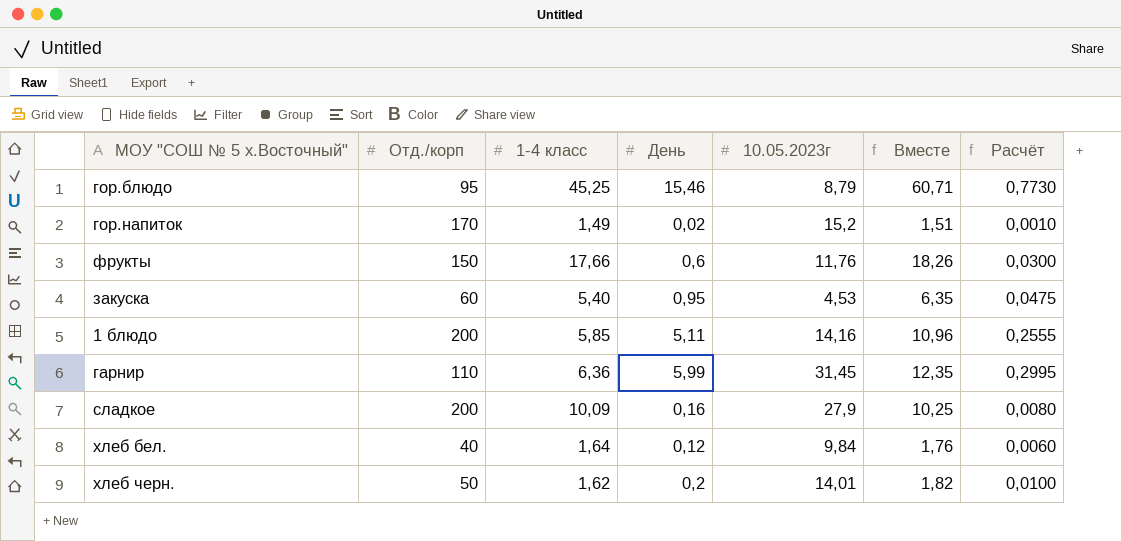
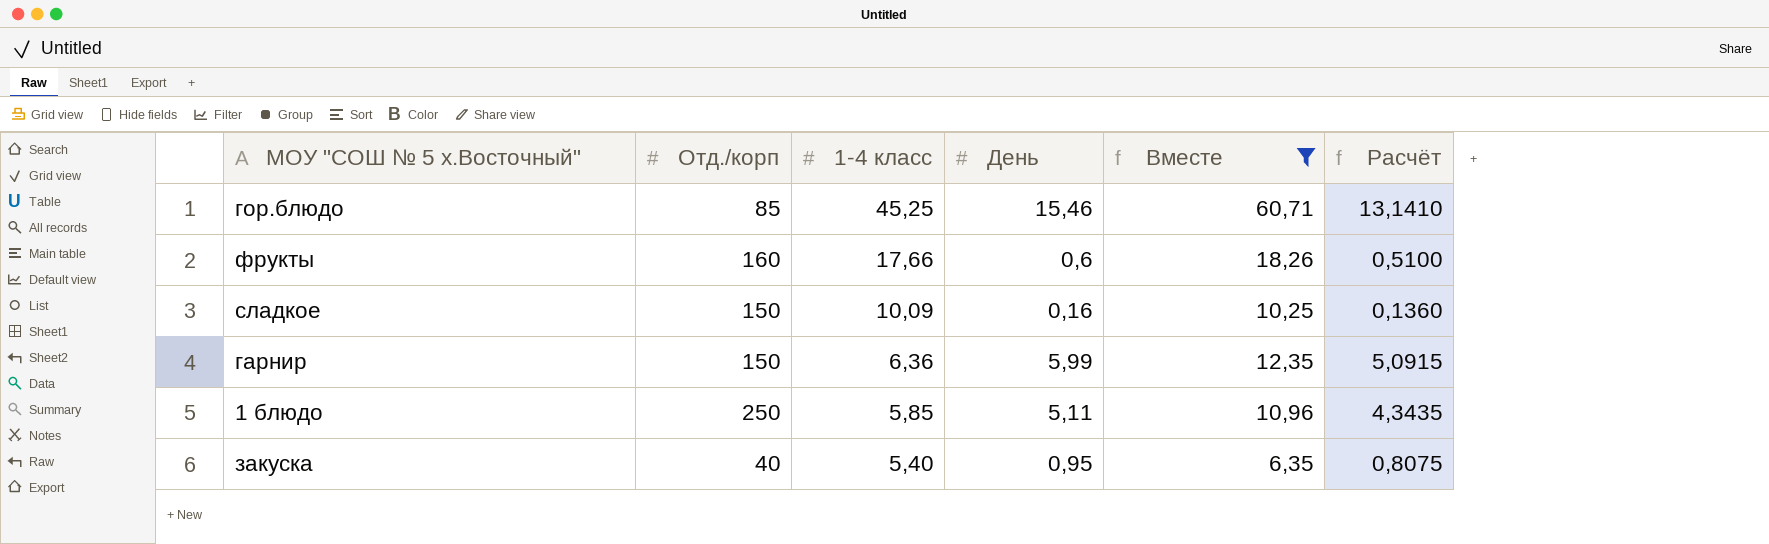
filter: none -> Вместе >= 6,35
row order: none -> 1-4 класс descending
column 10.05.2023г | position: 5 -> none
column Расчёт | formula: [День] * 0,05 -> [День] * 0,85
гор.блюдо | Отд./корп: 95 -> 85
фрукты | Отд./корп: 150 -> 160
сладкое | Отд./корп: 200 -> 150
гарнир | Отд./корп: 110 -> 150
1 блюдо | Отд./корп: 200 -> 250
закуска | Отд./корп: 60 -> 40

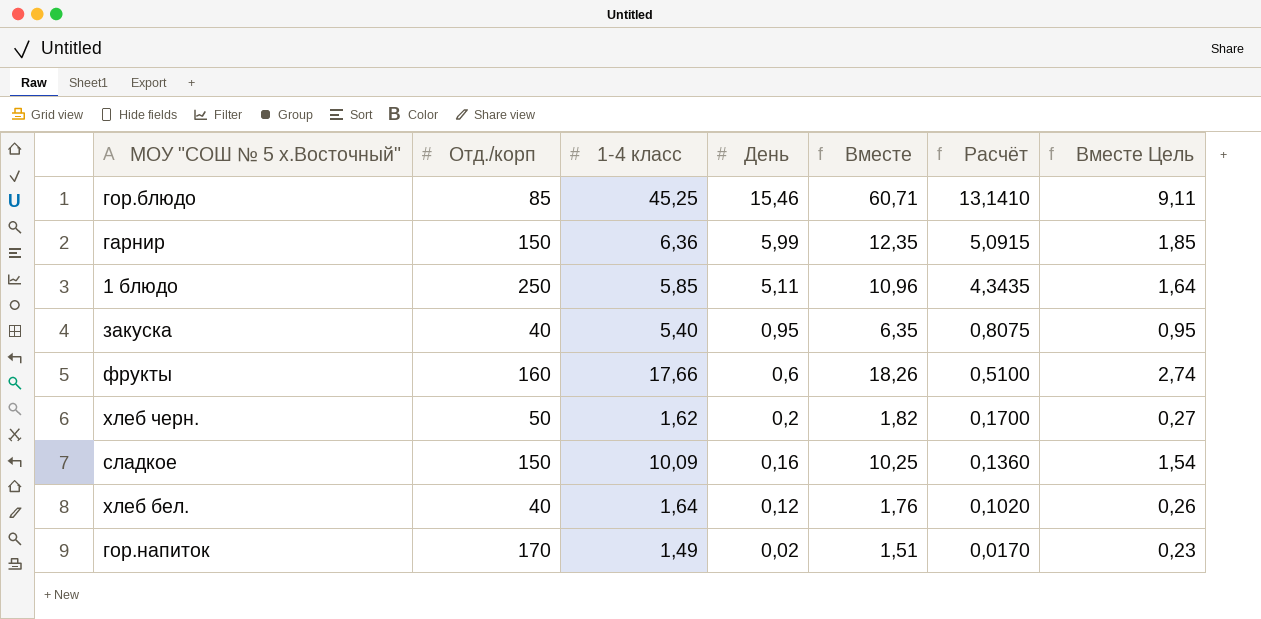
filter: Вместе >= 6,35 -> none
row order: 1-4 класс descending -> День descending
column Вместе Цель | formula: none -> [Вместе] * 0,15

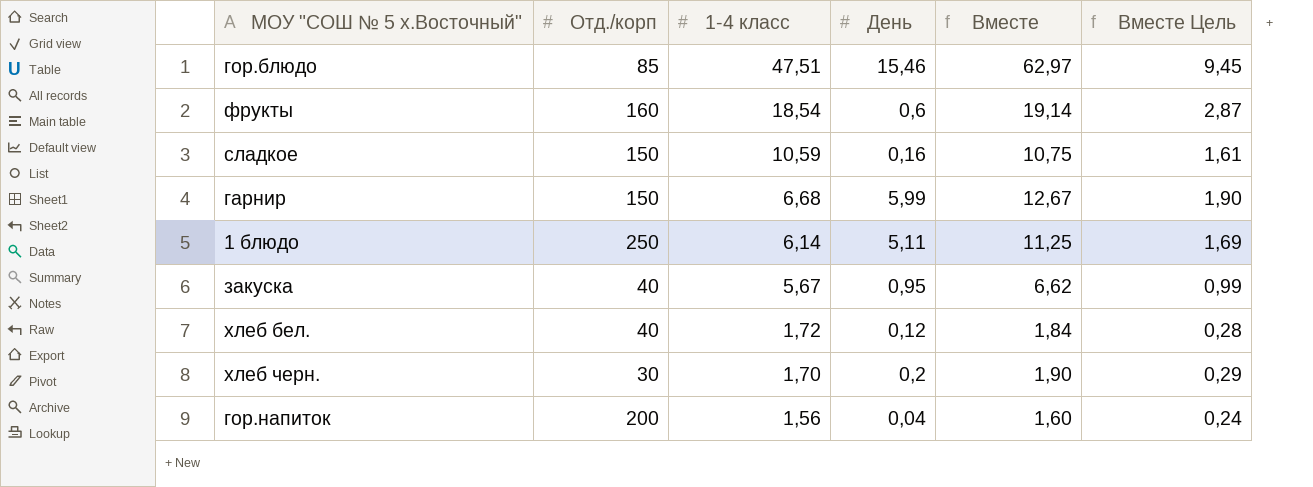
row order: День descending -> 1-4 класс descending
column Расчёт | formula: [День] * 0,85 -> none
гор.блюдо | 1-4 класс: 45,25 -> 47,51
гор.блюдо | Вместе: 60,71 -> 62,97
гор.блюдо | Вместе Цель: 9,11 -> 9,45
фрукты | 1-4 класс: 17,66 -> 18,54
фрукты | Вместе: 18,26 -> 19,14
фрукты | Вместе Цель: 2,74 -> 2,87
сладкое | 1-4 класс: 10,09 -> 10,59
сладкое | Вместе: 10,25 -> 10,75
сладкое | Вместе Цель: 1,54 -> 1,61
гарнир | 1-4 класс: 6,36 -> 6,68
гарнир | Вместе: 12,35 -> 12,67
гарнир | Вместе Цель: 1,85 -> 1,90
1 блюдо | 1-4 класс: 5,85 -> 6,14
1 блюдо | Вместе: 10,96 -> 11,25
1 блюдо | Вместе Цель: 1,64 -> 1,69
закуска | 1-4 класс: 5,40 -> 5,67
закуска | Вместе: 6,35 -> 6,62
закуска | Вместе Цель: 0,95 -> 0,99
хлеб бел. | 1-4 класс: 1,64 -> 1,72
хлеб бел. | Вместе: 1,76 -> 1,84
хлеб бел. | Вместе Цель: 0,26 -> 0,28
хлеб черн. | Отд./корп: 50 -> 30
хлеб черн. | 1-4 класс: 1,62 -> 1,70
хлеб черн. | Вместе: 1,82 -> 1,90
хлеб черн. | Вместе Цель: 0,27 -> 0,29
гор.напиток | Отд./корп: 170 -> 200
гор.напиток | 1-4 класс: 1,49 -> 1,56
гор.напиток | День: 0,02 -> 0,04
гор.напиток | Вместе: 1,51 -> 1,60
гор.напиток | Вместе Цель: 0,23 -> 0,24

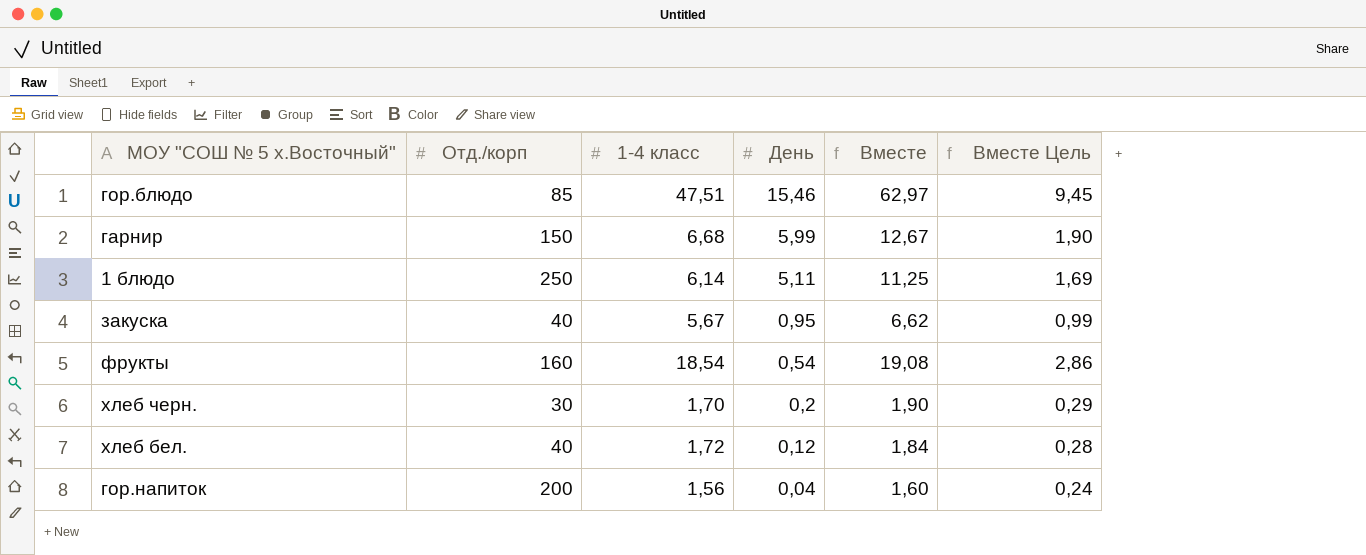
row order: 1-4 класс descending -> День descending
row сладкое: 150 | 10,59 | 0,16 | 10,75 | 1,61 -> none
фрукты | День: 0,6 -> 0,54
фрукты | Вместе: 19,14 -> 19,08
фрукты | Вместе Цель: 2,87 -> 2,86

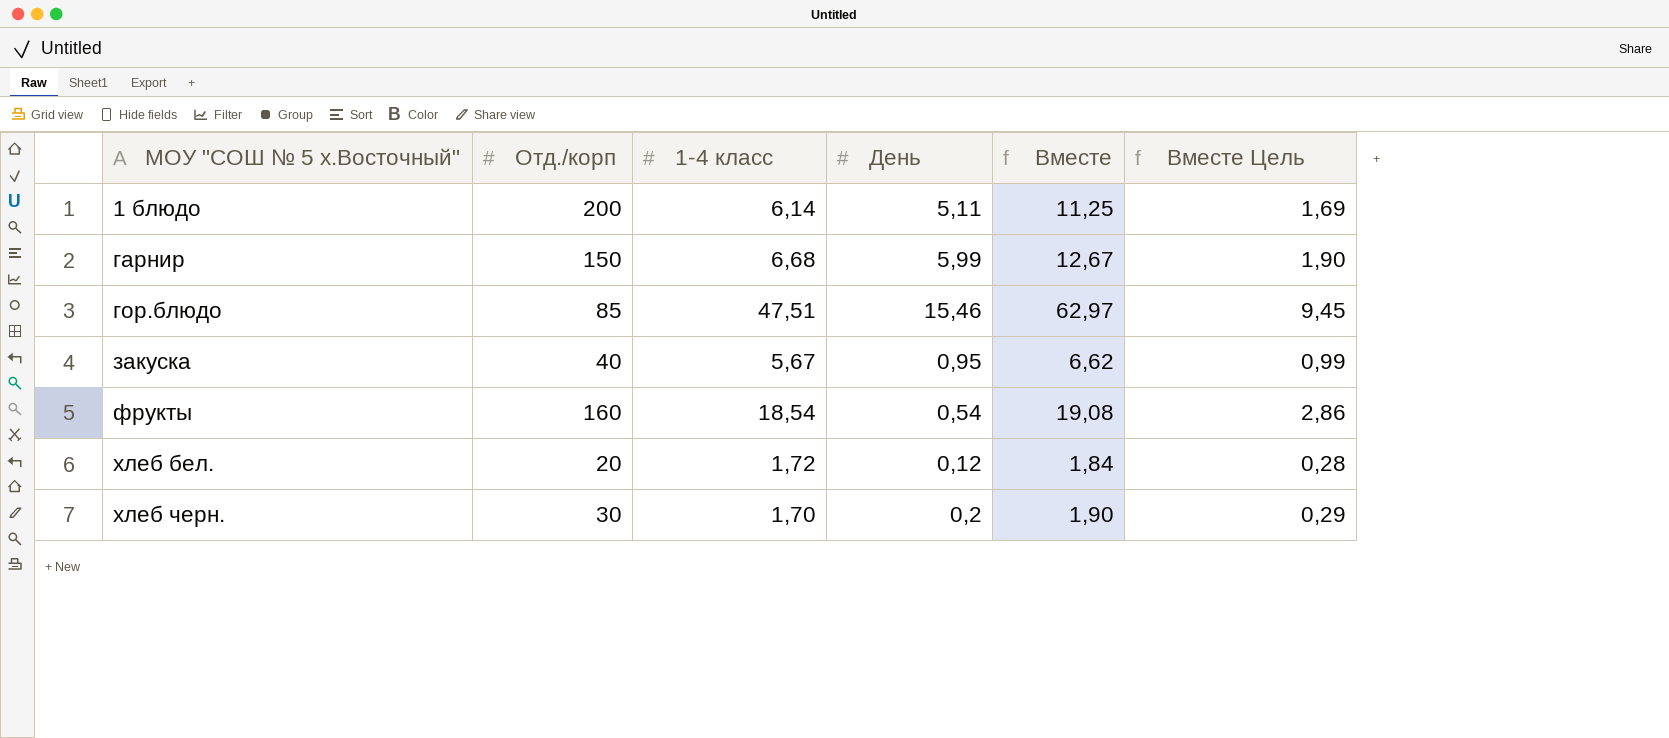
row order: День descending -> МОУ "СОШ № 5 х.Восточный" ascending
row гор.напиток: 200 | 1,56 | 0,04 | 1,60 | 0,24 -> none
1 блюдо | Отд./корп: 250 -> 200
хлеб бел. | Отд./корп: 40 -> 20

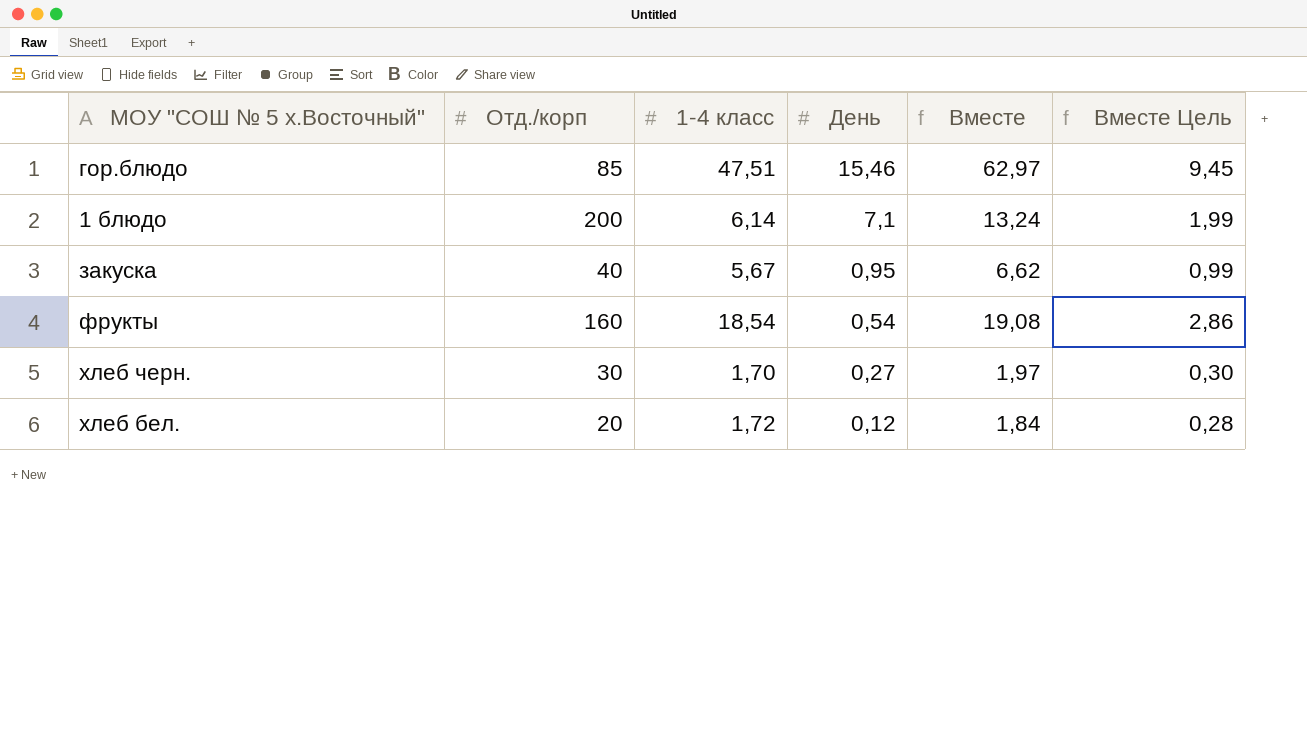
row order: МОУ "СОШ № 5 х.Восточный" ascending -> День descending
row гарнир: 150 | 6,68 | 5,99 | 12,67 | 1,90 -> none
1 блюдо | День: 5,11 -> 7,1
1 блюдо | Вместе: 11,25 -> 13,24
1 блюдо | Вместе Цель: 1,69 -> 1,99
хлеб черн. | День: 0,2 -> 0,27
хлеб черн. | Вместе: 1,90 -> 1,97
хлеб черн. | Вместе Цель: 0,29 -> 0,30

